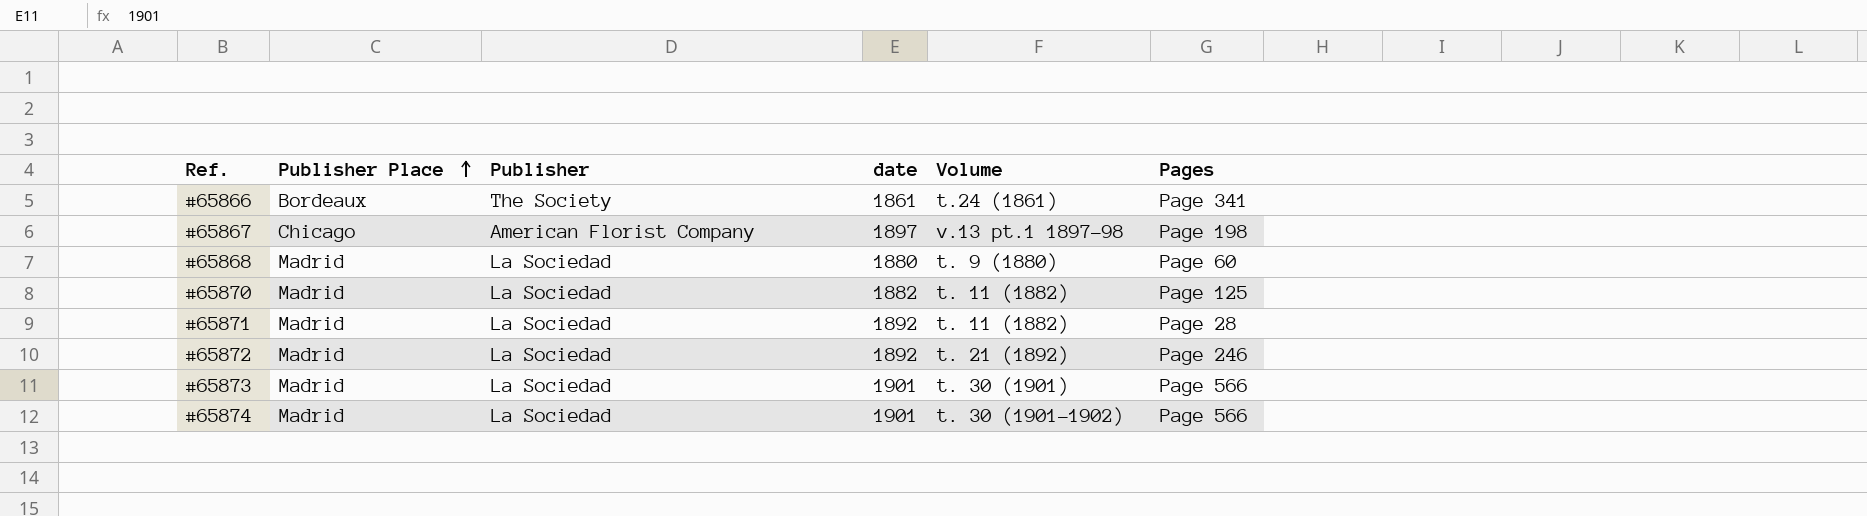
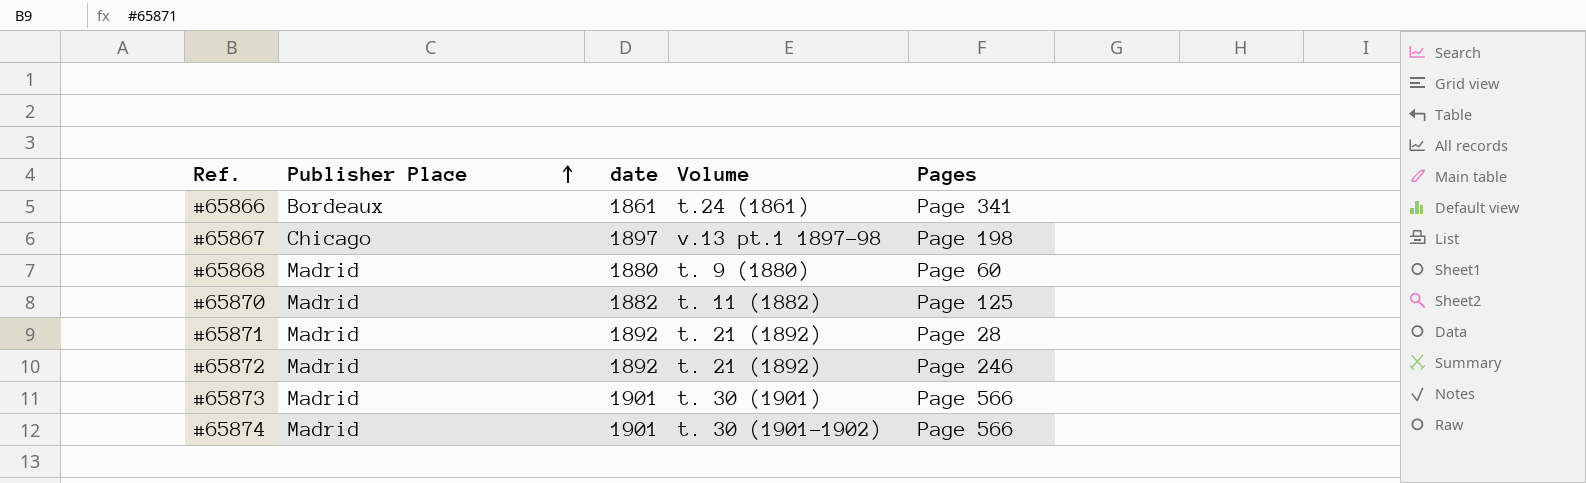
column Publisher | position: 3 -> none
#65871 | Volume: t. 11 (1882) -> t. 21 (1892)

